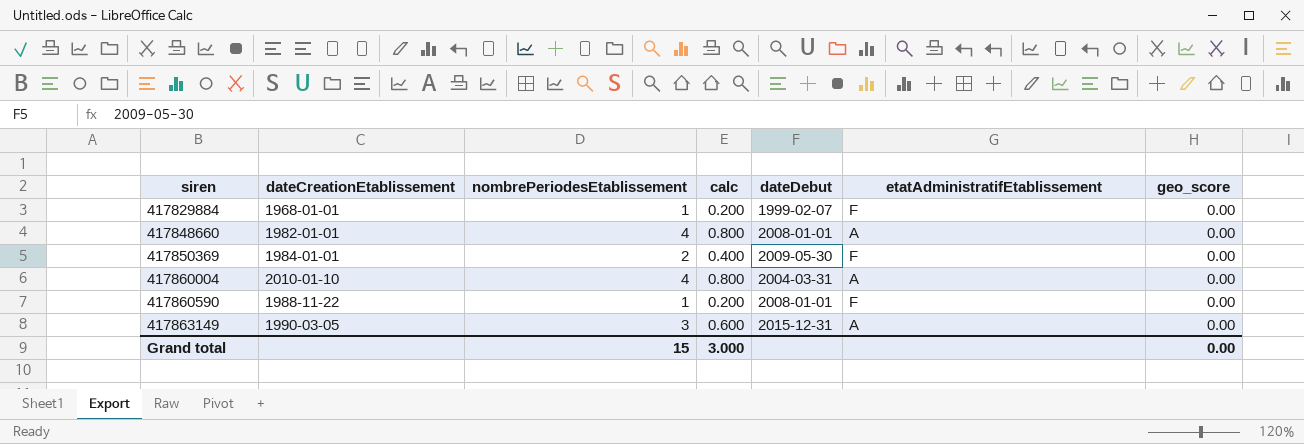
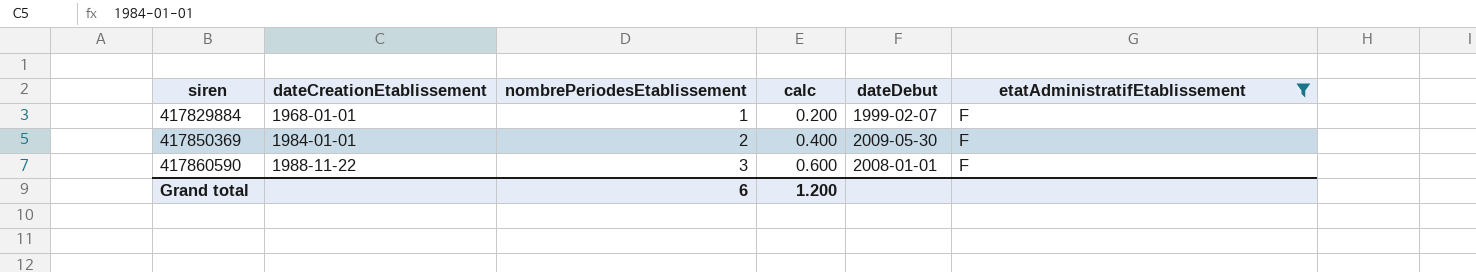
filter: none -> etatAdministratifEtablissement = F
column geo_score | position: 7 -> none
417860590 | nombrePeriodesEtablissement: 1 -> 3
417860590 | calc: 0.200 -> 0.600
Grand total | nombrePeriodesEtablissement: 15 -> 6
Grand total | calc: 3.000 -> 1.200

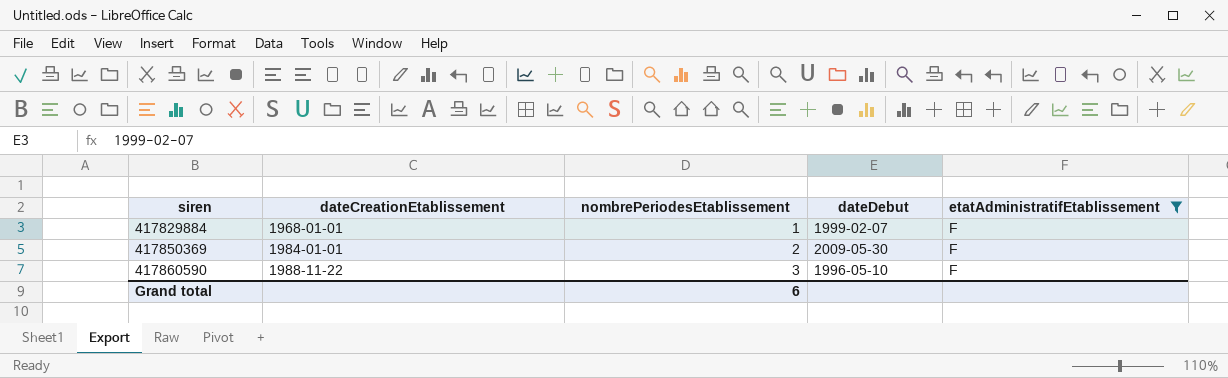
column calc | formula: [nombrePeriodesEtablissement] * 0.2 -> none
417860590 | dateDebut: 2008-01-01 -> 1996-05-10

